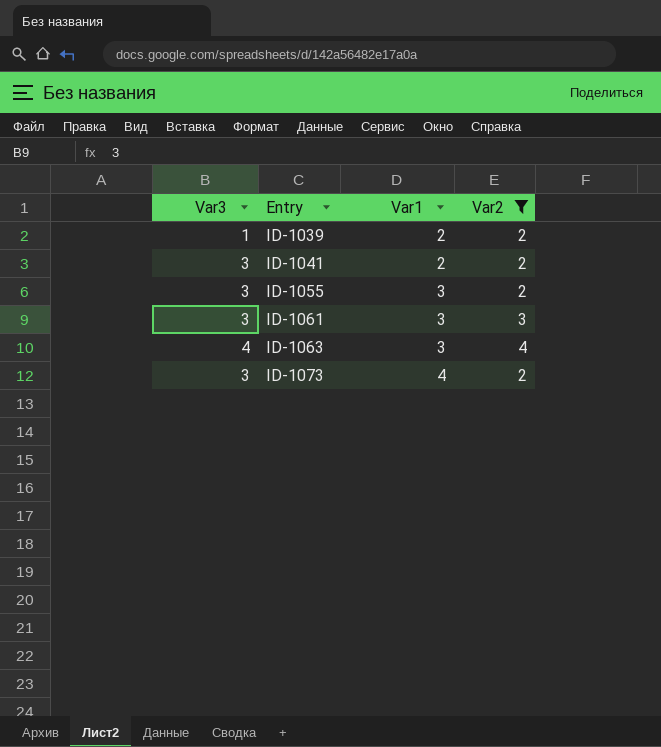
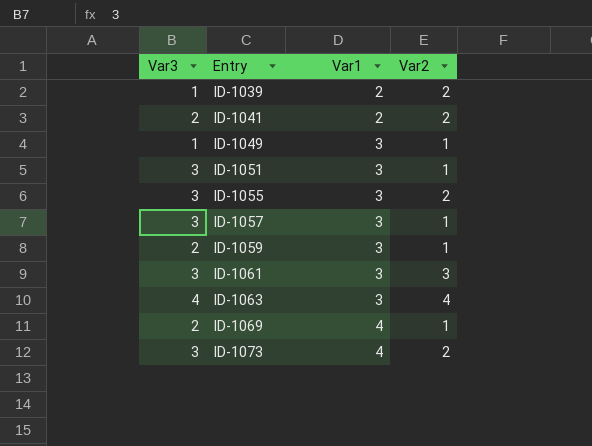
filter: Var2 != 1 -> none
ID-1041 | Var3: 3 -> 2

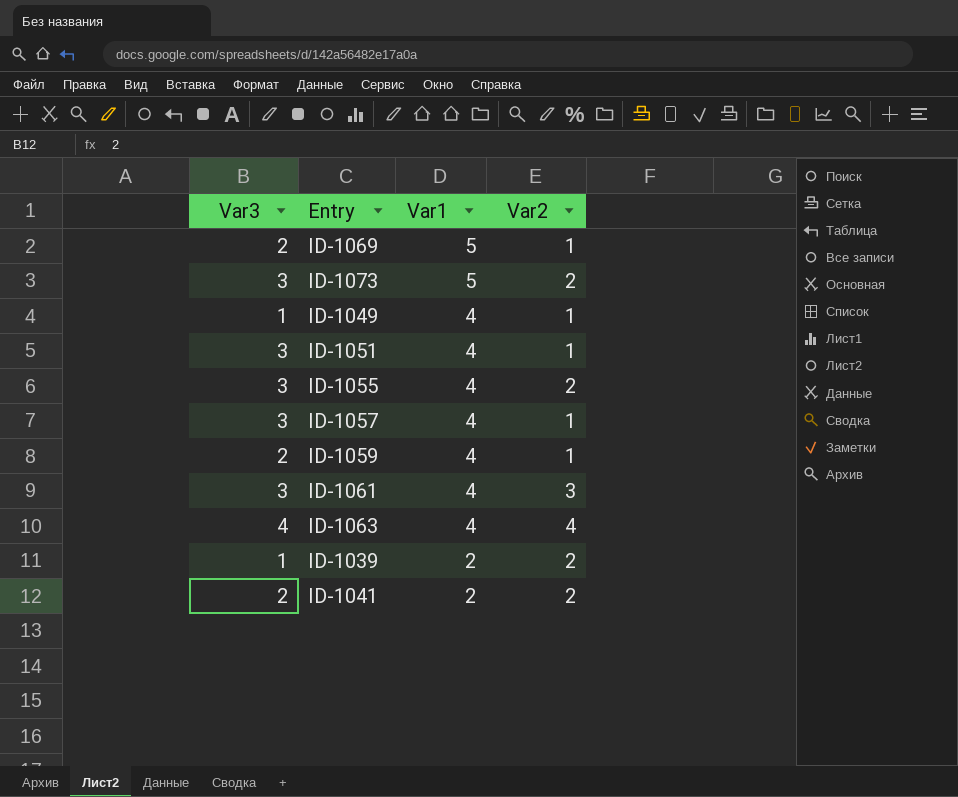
row order: Entry ascending -> Var1 descending
ID-1069 | Var1: 4 -> 5
ID-1073 | Var1: 4 -> 5
ID-1049 | Var1: 3 -> 4
ID-1051 | Var1: 3 -> 4
ID-1055 | Var1: 3 -> 4
ID-1057 | Var1: 3 -> 4
ID-1059 | Var1: 3 -> 4
ID-1061 | Var1: 3 -> 4
ID-1063 | Var1: 3 -> 4

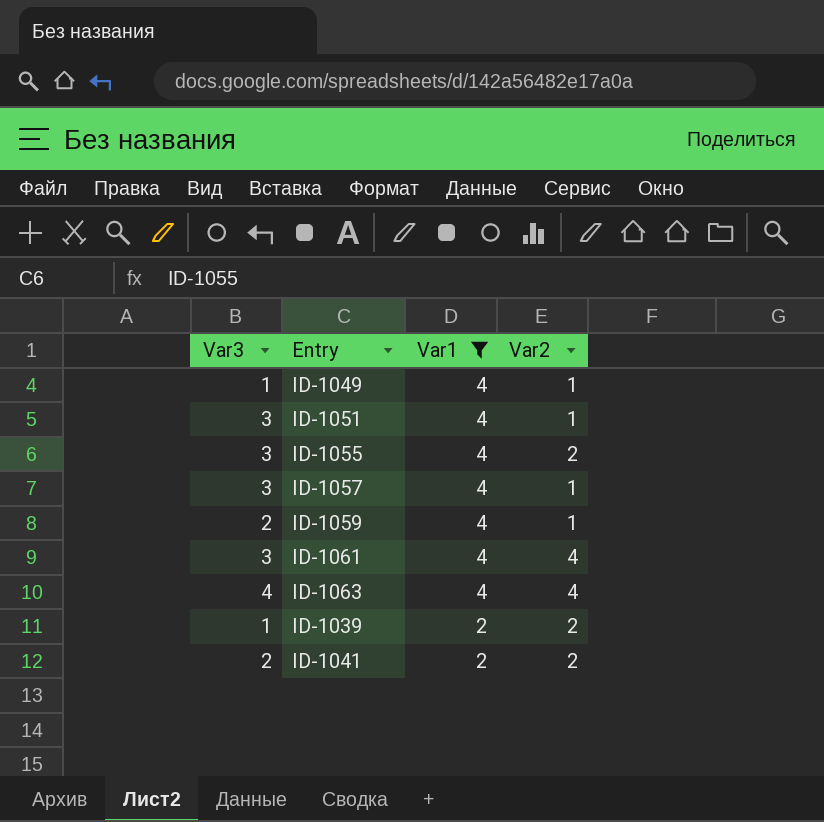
filter: none -> Var1 != 5
ID-1061 | Var2: 3 -> 4

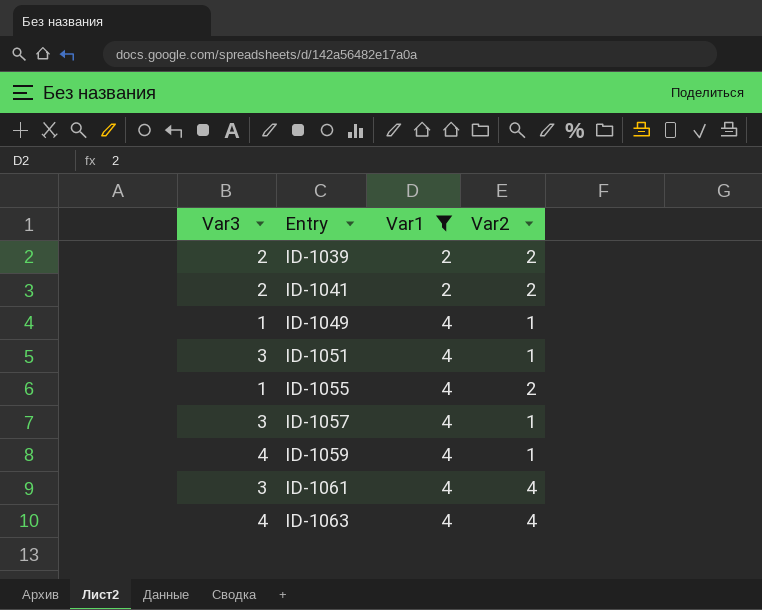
row order: Var1 descending -> Entry ascending
ID-1039 | Var3: 1 -> 2
ID-1055 | Var3: 3 -> 1
ID-1059 | Var3: 2 -> 4

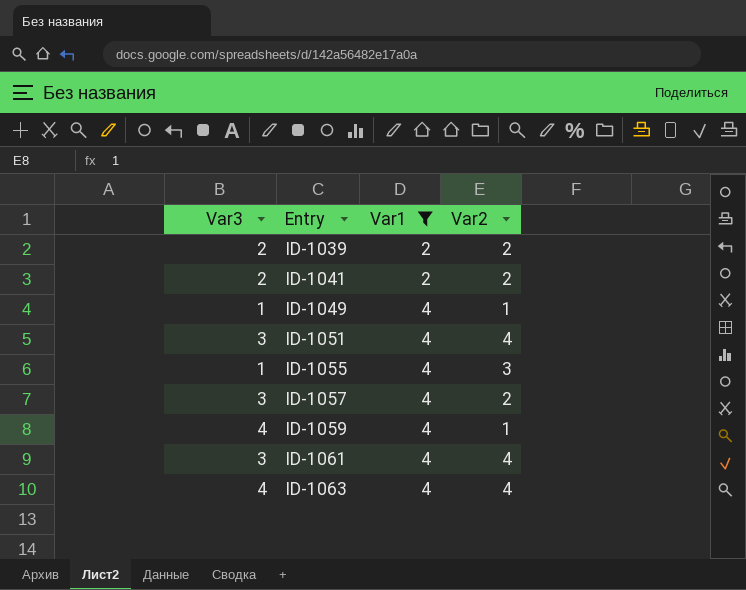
ID-1051 | Var2: 1 -> 4
ID-1055 | Var2: 2 -> 3
ID-1057 | Var2: 1 -> 2

